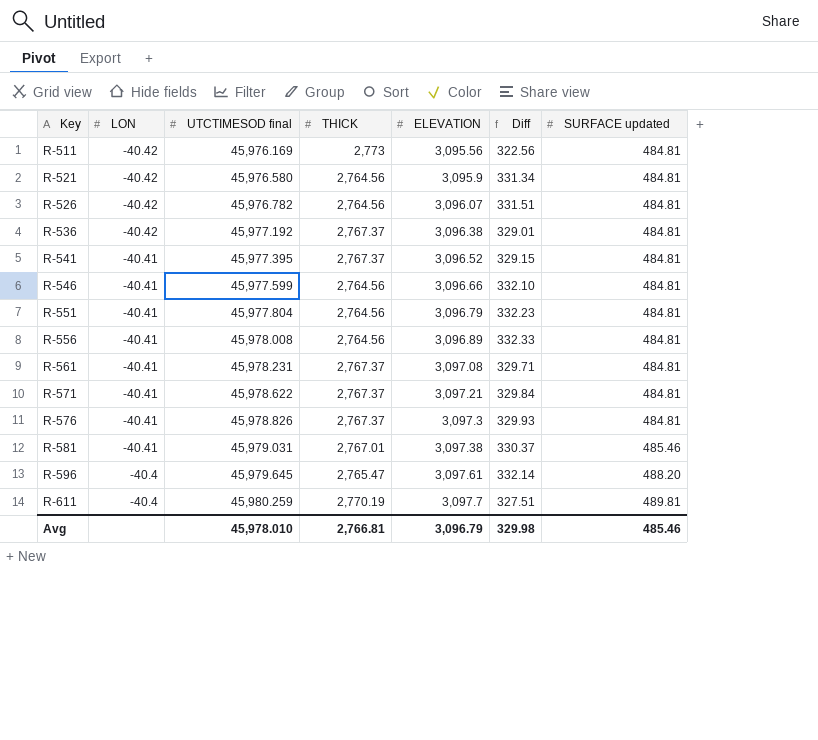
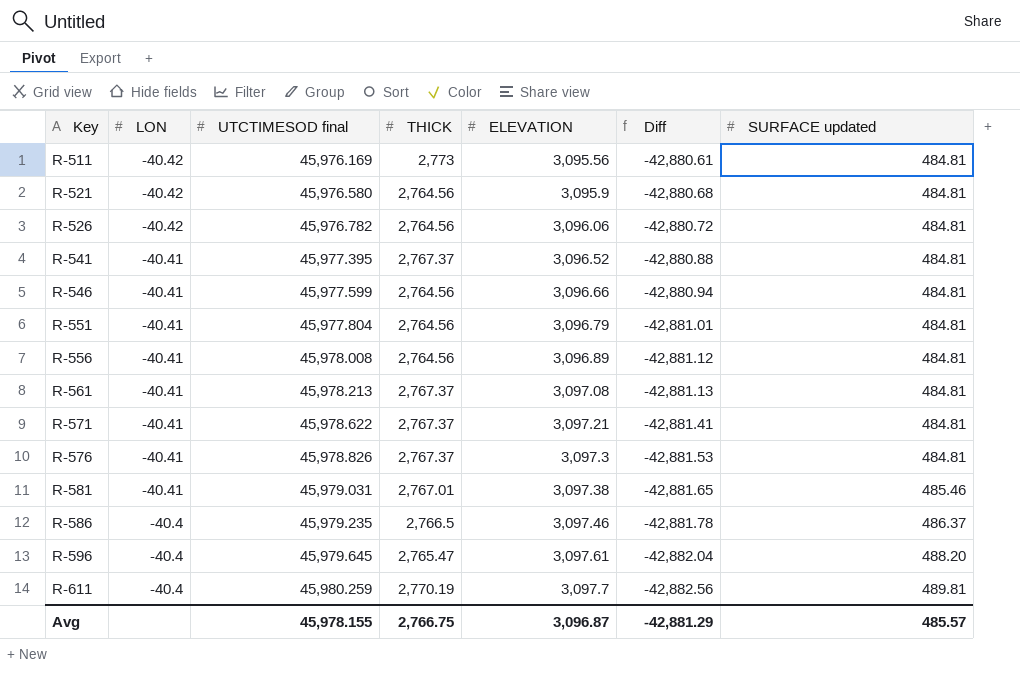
column Diff | formula: [ELEVATION] - [THICK] -> [ELEVATION] - [UTCTIMESOD final]
row R-536: -40.42 | 45,977.192 | 2,767.37 | 3,096.38 | 329.01 | 484.81 -> none
R-526 | ELEVATION: 3,096.07 -> 3,096.06
R-561 | UTCTIMESOD final: 45,978.231 -> 45,978.213
row R-586: none -> -40.4 | 45,979.235 | 2,766.5 | 3,097.46 | -42,881.78 | 486.37
Avg | UTCTIMESOD final: 45,978.010 -> 45,978.155
Avg | THICK: 2,766.81 -> 2,766.75
Avg | ELEVATION: 3,096.79 -> 3,096.87
Avg | Diff: 329.98 -> -42,881.29
Avg | SURFACE updated: 485.46 -> 485.57

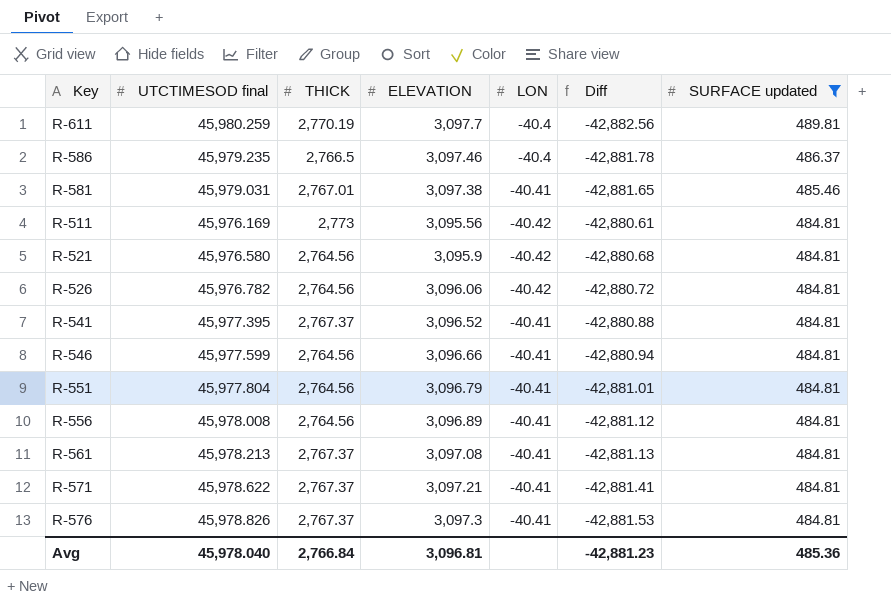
filter: none -> SURFACE updated != 488.20
row order: Key ascending -> SURFACE updated descending
column LON | position: 2 -> 5
Avg | UTCTIMESOD final: 45,978.155 -> 45,978.040
Avg | THICK: 2,766.75 -> 2,766.84
Avg | ELEVATION: 3,096.87 -> 3,096.81
Avg | Diff: -42,881.29 -> -42,881.23
Avg | SURFACE updated: 485.57 -> 485.36

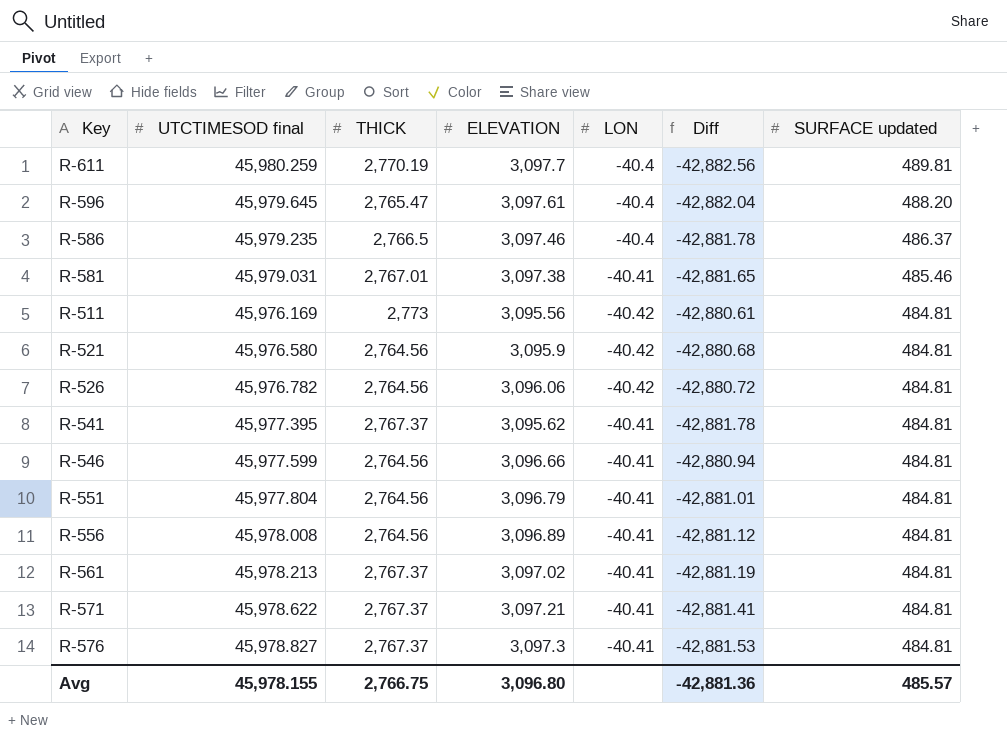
filter: SURFACE updated != 488.20 -> none
R-541 | ELEVATION: 3,096.52 -> 3,095.62
R-541 | Diff: -42,880.88 -> -42,881.78
R-561 | ELEVATION: 3,097.08 -> 3,097.02
R-561 | Diff: -42,881.13 -> -42,881.19
R-576 | UTCTIMESOD final: 45,978.826 -> 45,978.827
Avg | UTCTIMESOD final: 45,978.040 -> 45,978.155
Avg | THICK: 2,766.84 -> 2,766.75
Avg | ELEVATION: 3,096.81 -> 3,096.80
Avg | Diff: -42,881.23 -> -42,881.36
Avg | SURFACE updated: 485.36 -> 485.57

